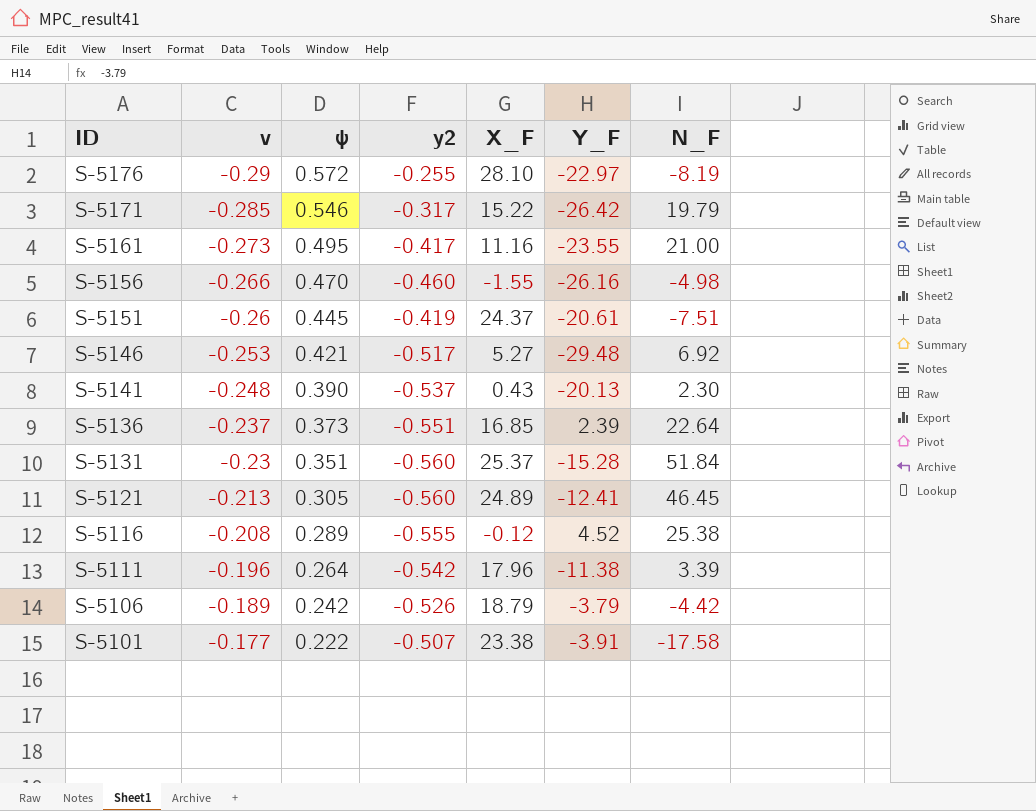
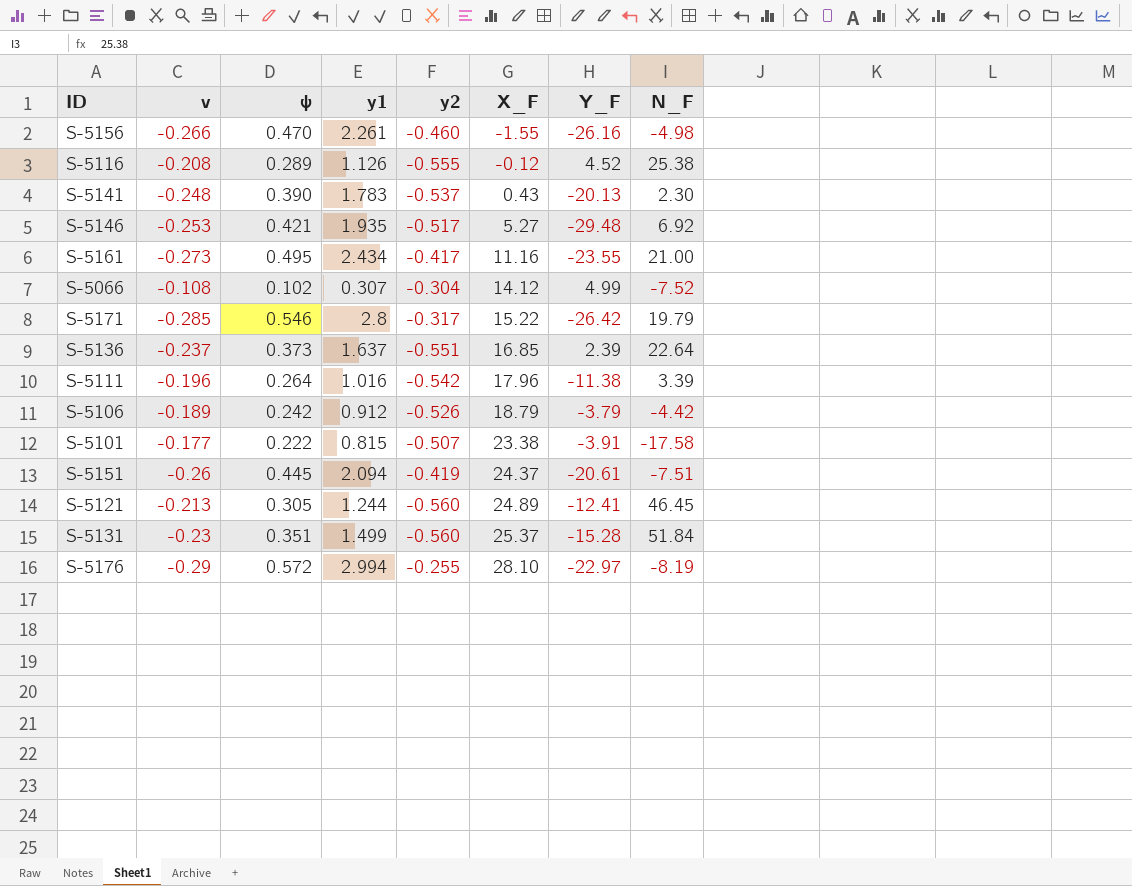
row order: ID descending -> X_F ascending
column y1 | position: none -> 4
row S-5066: none -> -0.108 | 0.102 | 0.307 | -0.304 | 14.12 | 4.99 | -7.52

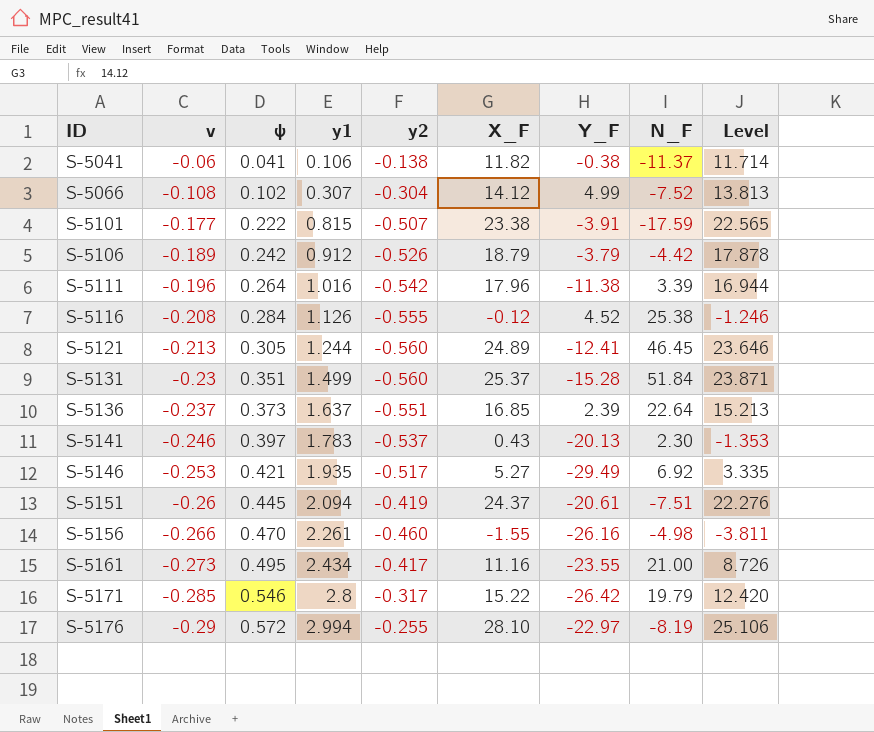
row order: X_F ascending -> ID ascending
column Level | formula: none -> [X_F] - [y1]
row S-5041: none -> -0.06 | 0.041 | 0.106 | -0.138 | 11.82 | -0.38 | -11.37 | 11.714
S-5101 | N_F: -17.58 -> -17.59
S-5116 | ψ: 0.289 -> 0.284
S-5141 | v: -0.248 -> -0.246
S-5141 | ψ: 0.390 -> 0.397
S-5146 | Y_F: -29.48 -> -29.49

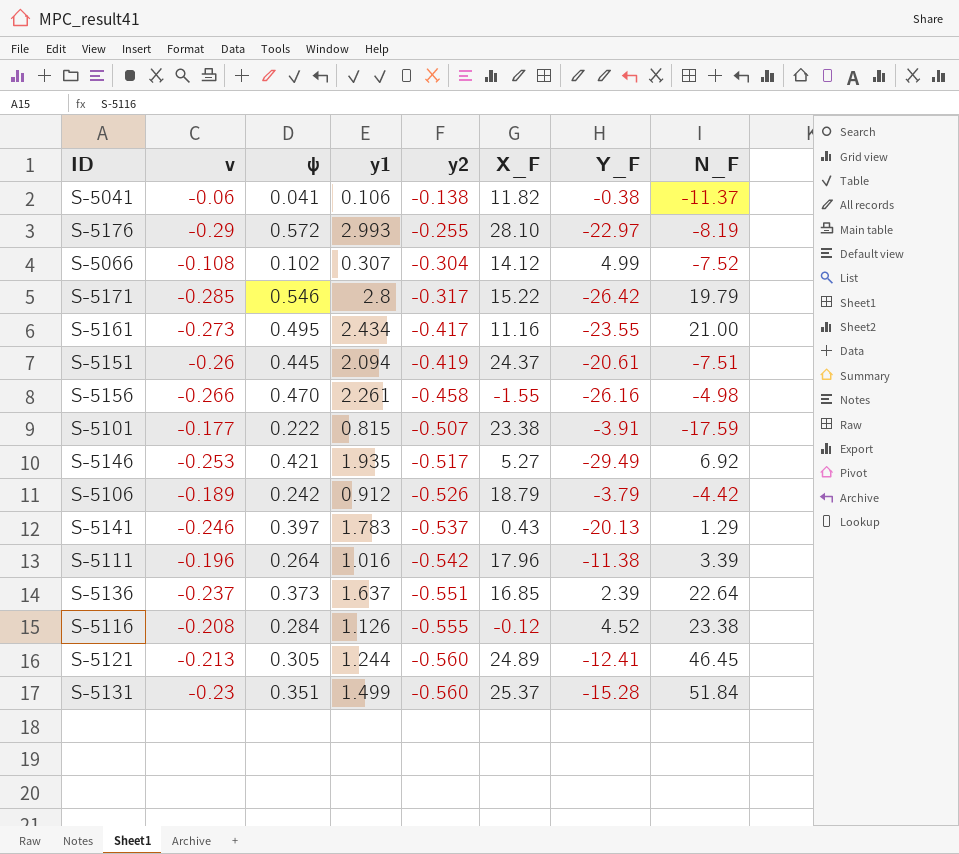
row order: ID ascending -> y2 descending
column Level | formula: [X_F] - [y1] -> none
S-5176 | y1: 2.994 -> 2.993
S-5156 | y2: -0.460 -> -0.458
S-5141 | N_F: 2.30 -> 1.29
S-5116 | N_F: 25.38 -> 23.38

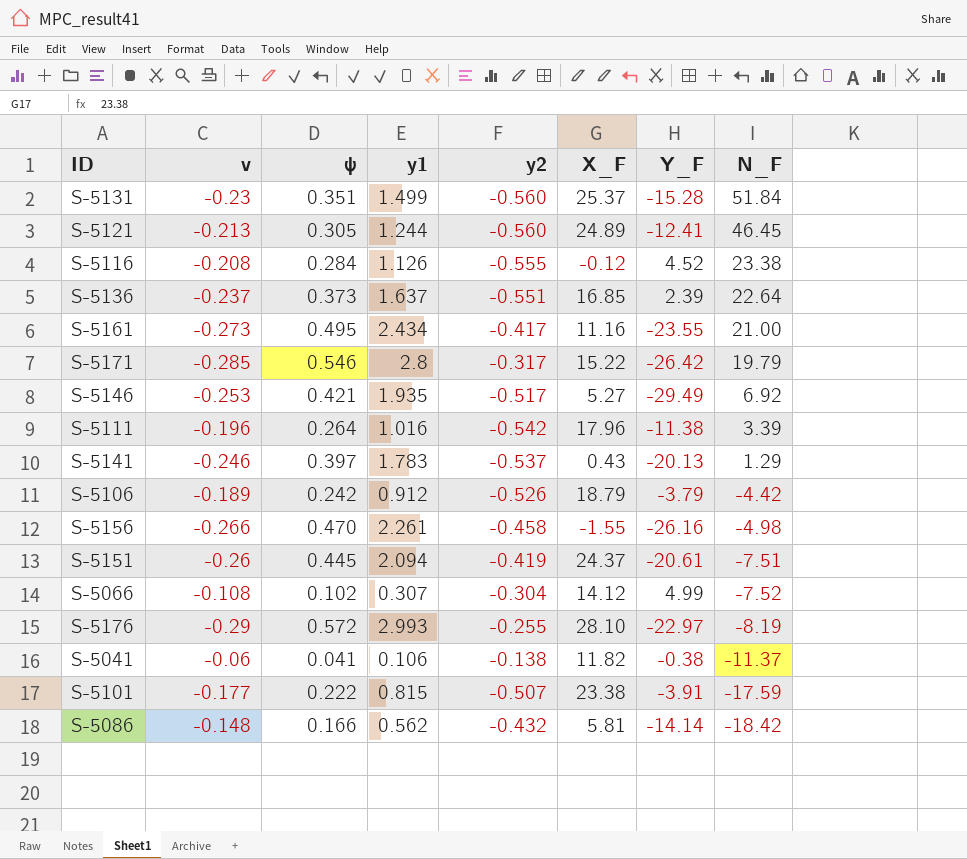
row order: y2 descending -> N_F descending
row S-5086: none -> -0.148 | 0.166 | 0.562 | -0.432 | 5.81 | -14.14 | -18.42

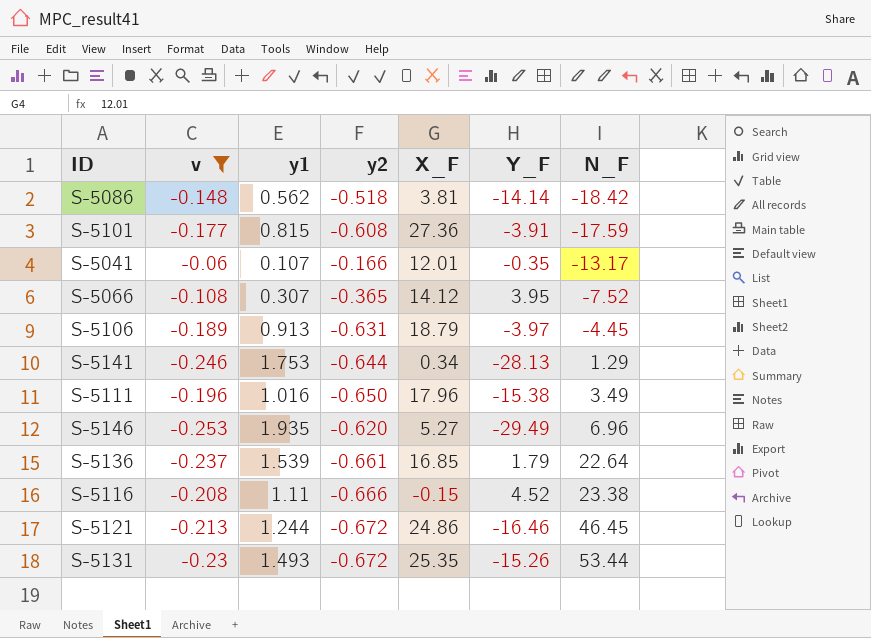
filter: none -> v >= -0.253
row order: N_F descending -> N_F ascending
column ψ | position: 3 -> none
S-5086 | y2: -0.432 -> -0.518
S-5086 | X_F: 5.81 -> 3.81
S-5101 | y2: -0.507 -> -0.608
S-5101 | X_F: 23.38 -> 27.36
S-5041 | y1: 0.106 -> 0.107
S-5041 | y2: -0.138 -> -0.166
S-5041 | X_F: 11.82 -> 12.01
S-5041 | Y_F: -0.38 -> -0.35
S-5041 | N_F: -11.37 -> -13.17
S-5066 | y2: -0.304 -> -0.365
S-5066 | Y_F: 4.99 -> 3.95
S-5106 | y1: 0.912 -> 0.913
S-5106 | y2: -0.526 -> -0.631
S-5106 | Y_F: -3.79 -> -3.97
S-5106 | N_F: -4.42 -> -4.45
S-5141 | y1: 1.783 -> 1.753
S-5141 | y2: -0.537 -> -0.644
S-5141 | X_F: 0.43 -> 0.34
S-5141 | Y_F: -20.13 -> -28.13
S-5111 | y2: -0.542 -> -0.650
S-5111 | Y_F: -11.38 -> -15.38
S-5111 | N_F: 3.39 -> 3.49
S-5146 | y2: -0.517 -> -0.620
S-5146 | N_F: 6.92 -> 6.96
S-5136 | y1: 1.637 -> 1.539
S-5136 | y2: -0.551 -> -0.661
S-5136 | Y_F: 2.39 -> 1.79
S-5116 | y1: 1.126 -> 1.11
S-5116 | y2: -0.555 -> -0.666
S-5116 | X_F: -0.12 -> -0.15
S-5121 | y2: -0.560 -> -0.672
S-5121 | X_F: 24.89 -> 24.86
S-5121 | Y_F: -12.41 -> -16.46
S-5131 | y1: 1.499 -> 1.493
S-5131 | y2: -0.560 -> -0.672
S-5131 | X_F: 25.37 -> 25.35
S-5131 | Y_F: -15.28 -> -15.26
S-5131 | N_F: 51.84 -> 53.44

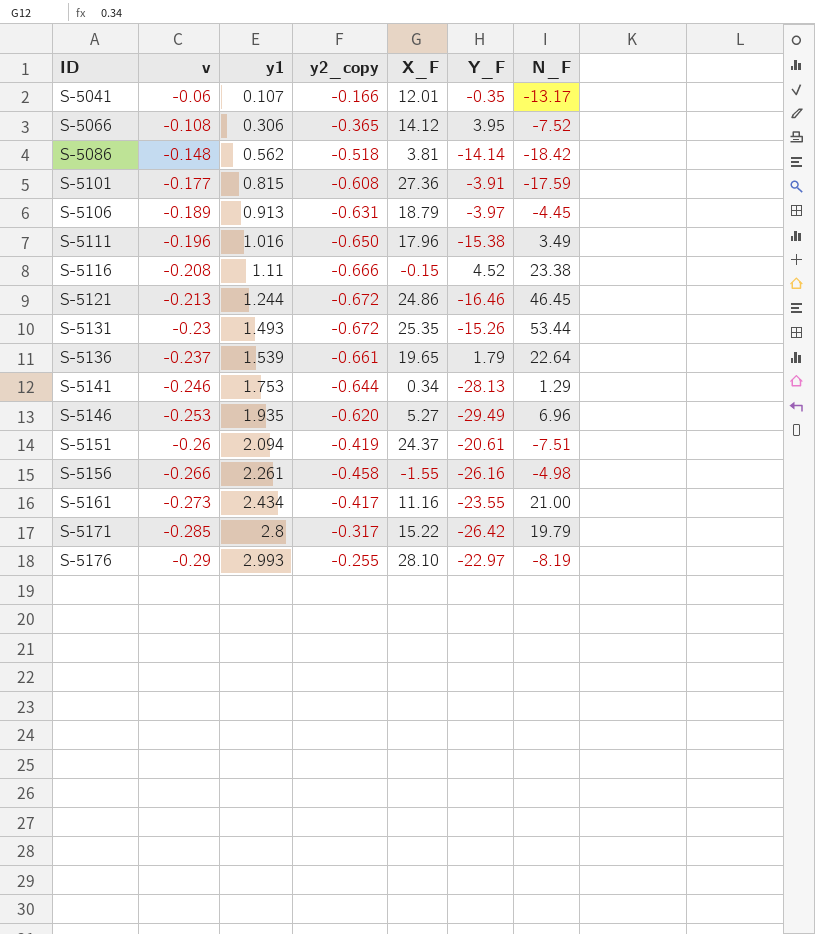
filter: v >= -0.253 -> none
row order: N_F ascending -> ID ascending
column name: y2 -> y2_copy
S-5066 | y1: 0.307 -> 0.306
S-5136 | X_F: 16.85 -> 19.65

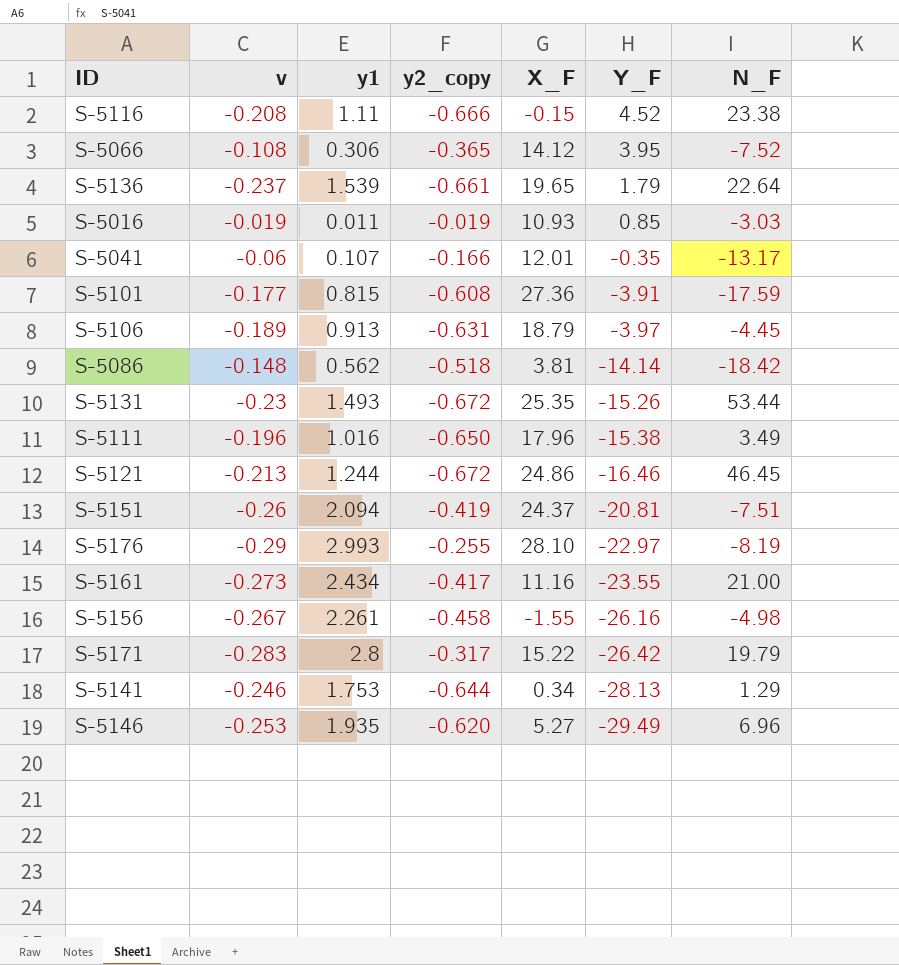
row order: ID ascending -> Y_F descending
row S-5016: none -> -0.019 | 0.011 | -0.019 | 10.93 | 0.85 | -3.03
S-5151 | Y_F: -20.61 -> -20.81
S-5156 | v: -0.266 -> -0.267
S-5171 | v: -0.285 -> -0.283

